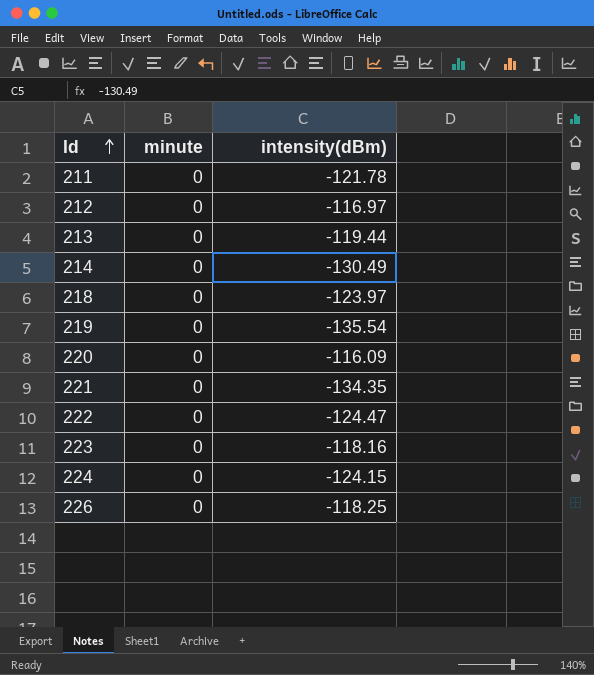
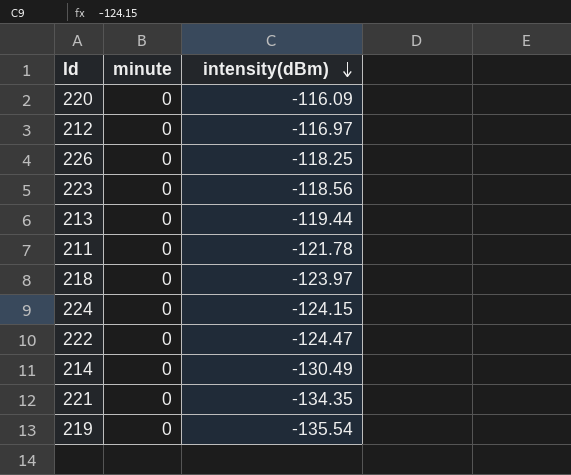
row order: Id ascending -> intensity(dBm) descending
223 | intensity(dBm): -118.16 -> -118.56

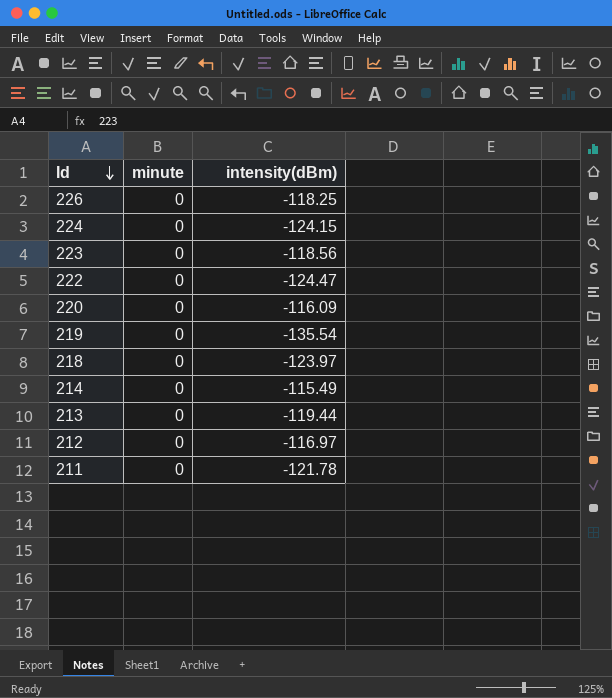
row order: intensity(dBm) descending -> Id descending
row 221: 0 | -134.35 -> none
214 | intensity(dBm): -130.49 -> -115.49

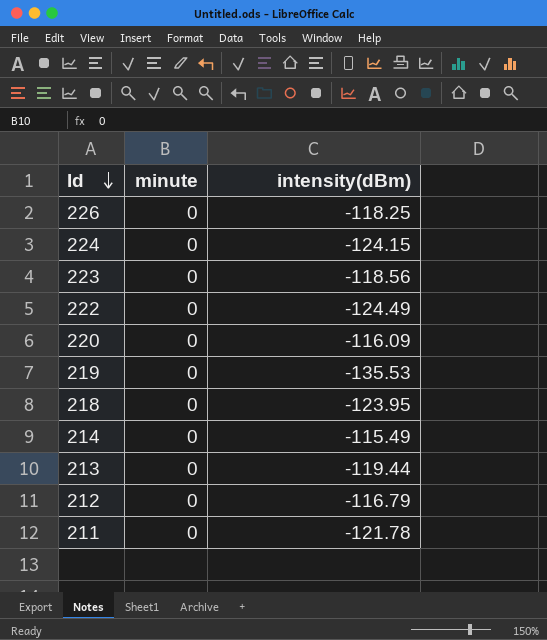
222 | intensity(dBm): -124.47 -> -124.49
219 | intensity(dBm): -135.54 -> -135.53
218 | intensity(dBm): -123.97 -> -123.95
212 | intensity(dBm): -116.97 -> -116.79

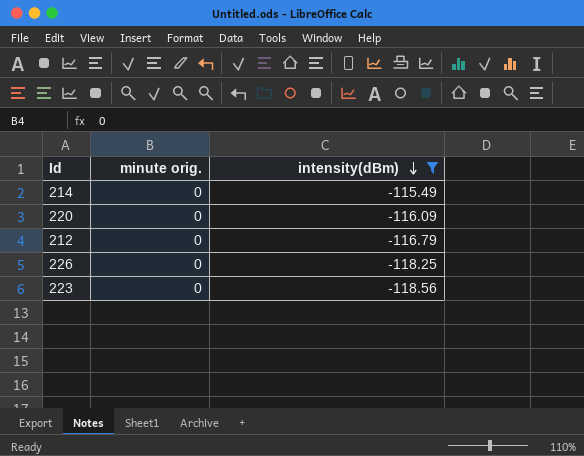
filter: none -> intensity(dBm) >= -118.56
row order: Id descending -> intensity(dBm) descending
column name: minute -> minute orig.

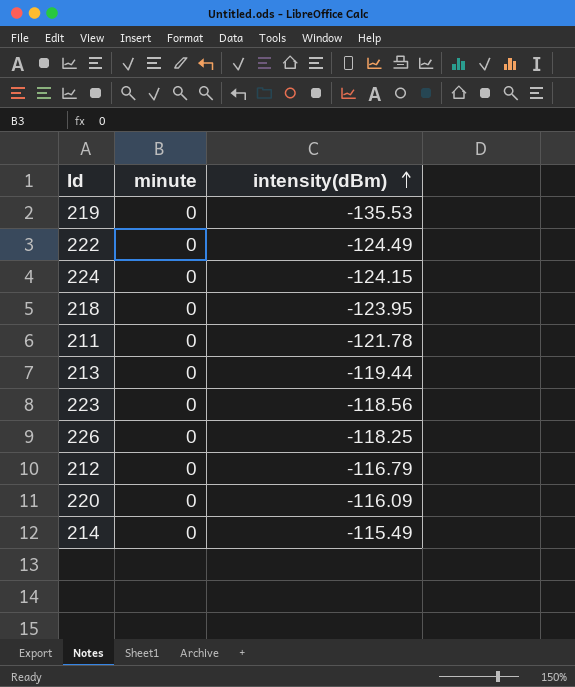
filter: intensity(dBm) >= -118.56 -> none
row order: intensity(dBm) descending -> intensity(dBm) ascending
column name: minute orig. -> minute

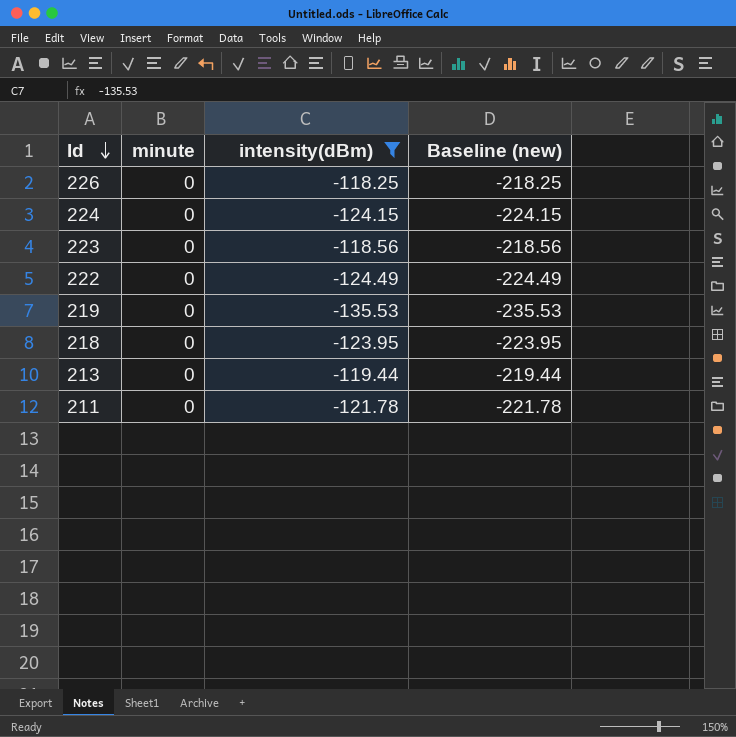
filter: none -> intensity(dBm) <= -118.25
row order: intensity(dBm) ascending -> Id descending
column Baseline (new) | formula: none -> [intensity(dBm)] - 100

